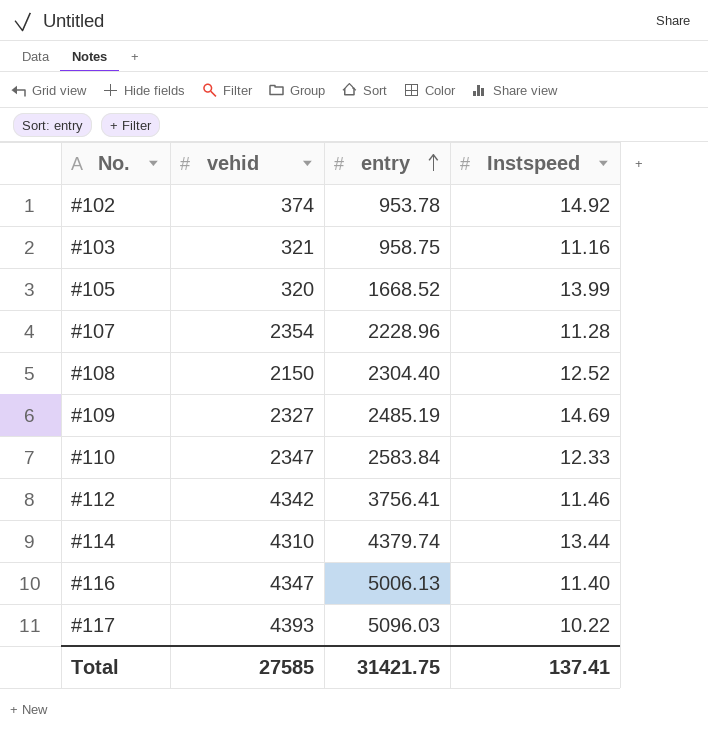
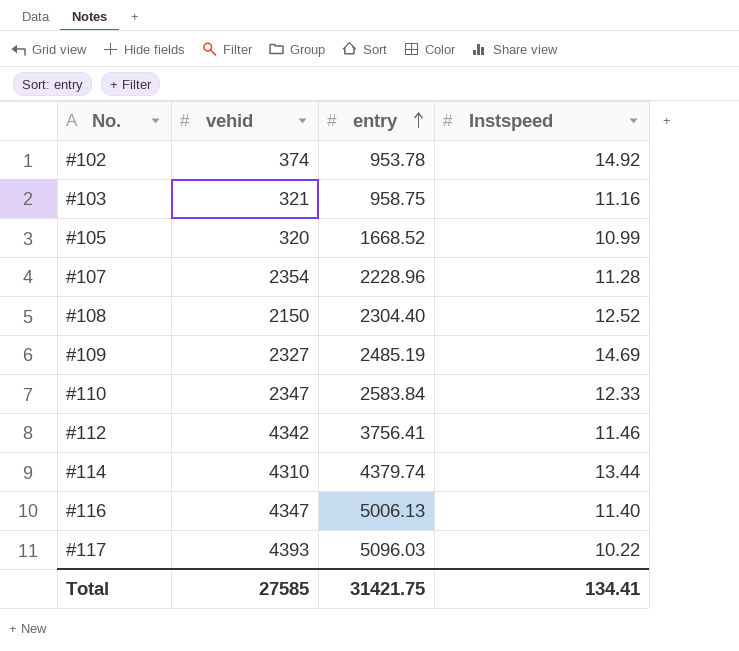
#105 | Instspeed: 13.99 -> 10.99
Total | Instspeed: 137.41 -> 134.41

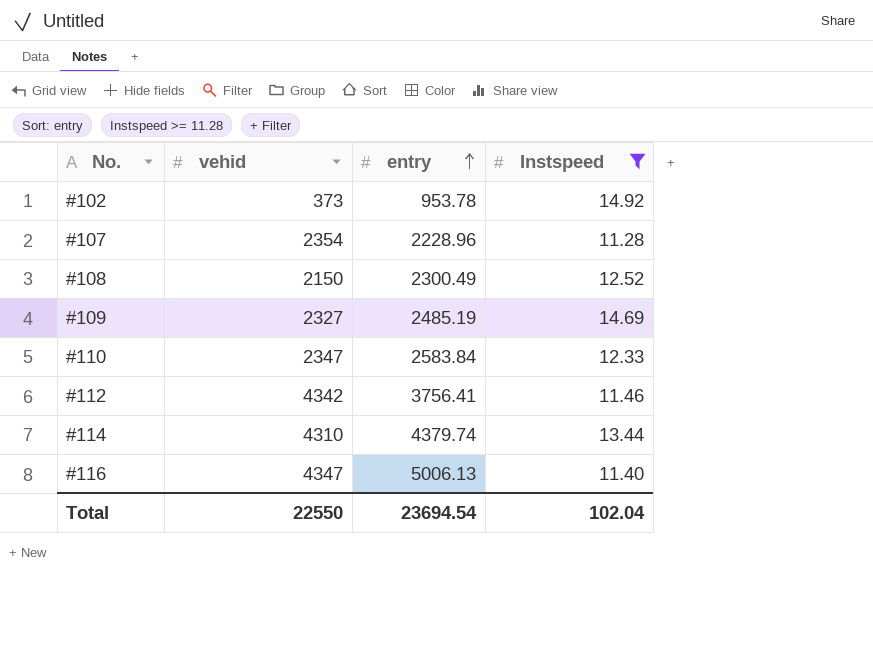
filter: none -> Instspeed >= 11.28
#102 | vehid: 374 -> 373
#108 | entry: 2304.40 -> 2300.49
Total | vehid: 27585 -> 22550
Total | entry: 31421.75 -> 23694.54
Total | Instspeed: 134.41 -> 102.04

